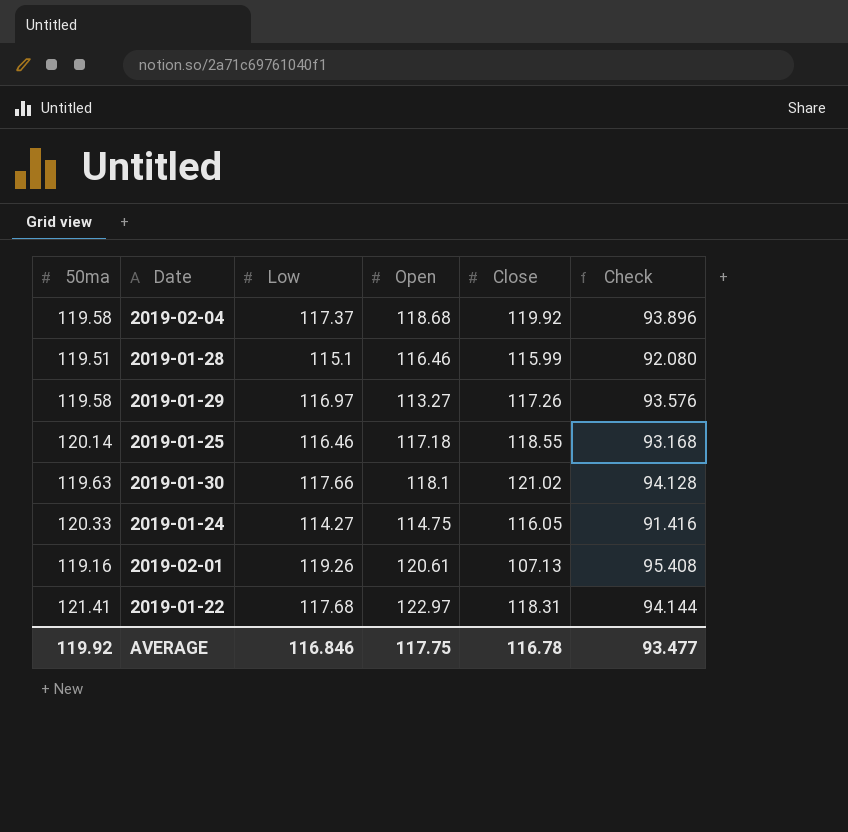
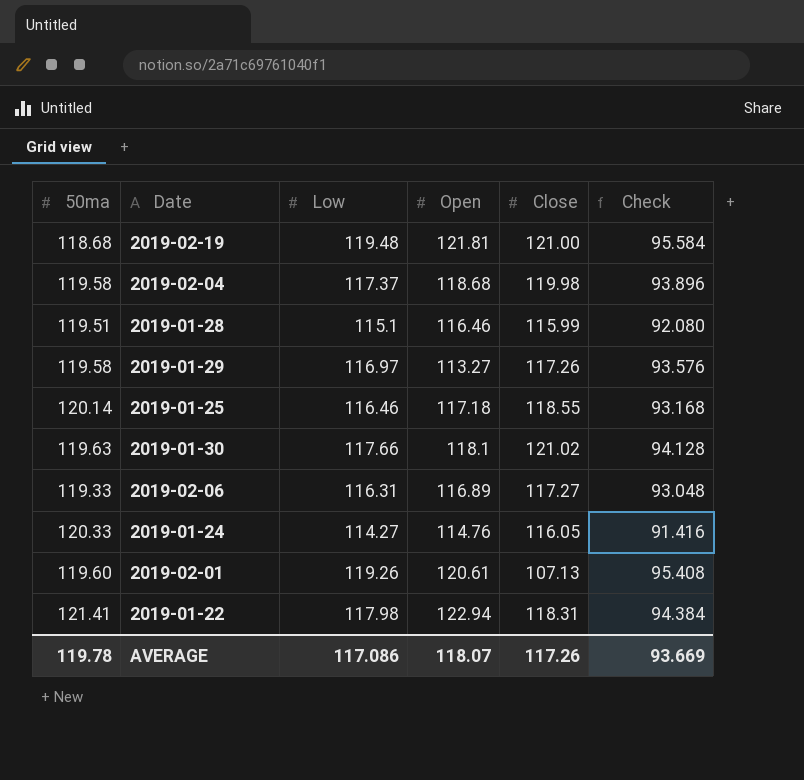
row 2019-02-19: none -> 118.68 | 119.48 | 121.81 | 121.00 | 95.584
2019-02-04 | Close: 119.92 -> 119.98
row 2019-02-06: none -> 119.33 | 116.31 | 116.89 | 117.27 | 93.048
2019-01-24 | Open: 114.75 -> 114.76
2019-02-01 | 50ma: 119.16 -> 119.60
2019-01-22 | Low: 117.68 -> 117.98
2019-01-22 | Open: 122.97 -> 122.94
2019-01-22 | Check: 94.144 -> 94.384
AVERAGE | 50ma: 119.92 -> 119.78
AVERAGE | Low: 116.846 -> 117.086
AVERAGE | Open: 117.75 -> 118.07
AVERAGE | Close: 116.78 -> 117.26
AVERAGE | Check: 93.477 -> 93.669

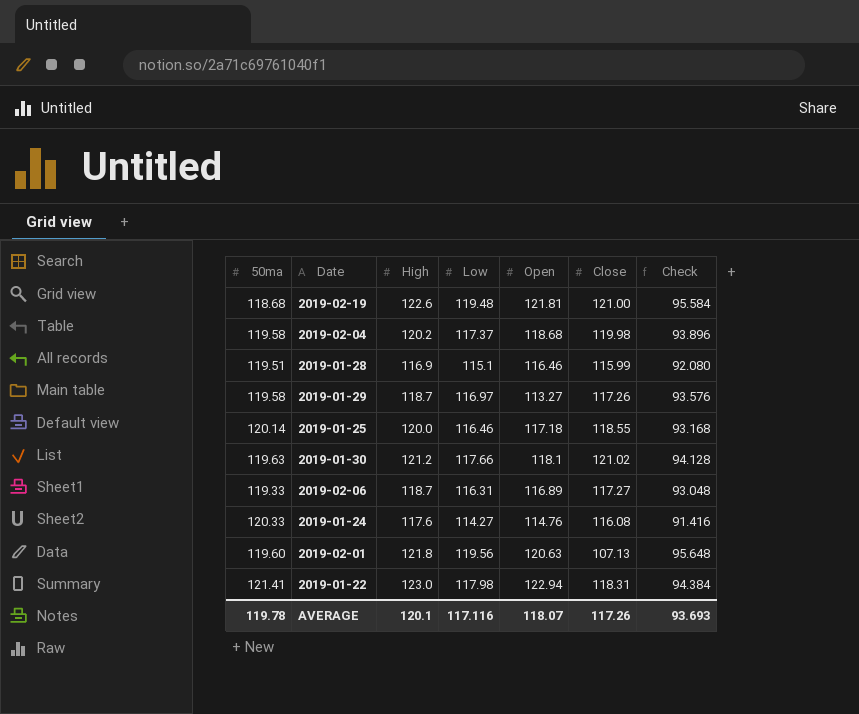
column High | position: none -> 3
2019-01-24 | Close: 116.05 -> 116.08
2019-02-01 | Low: 119.26 -> 119.56
2019-02-01 | Open: 120.61 -> 120.63
2019-02-01 | Check: 95.408 -> 95.648
AVERAGE | Low: 117.086 -> 117.116
AVERAGE | Check: 93.669 -> 93.693

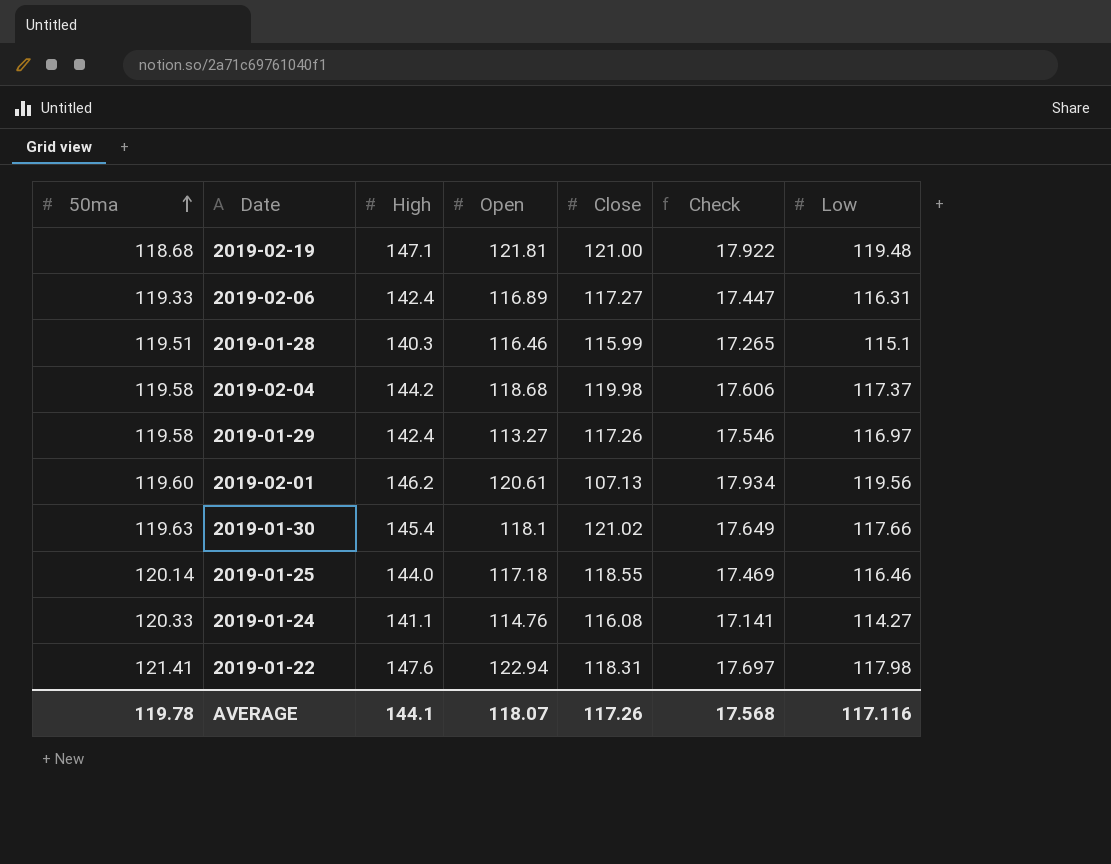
row order: none -> 50ma ascending
column Check | formula: [Low] * 0.8 -> [Low] * 0.15
column Low | position: 4 -> 7
2019-02-19 | High: 122.6 -> 147.1
2019-02-06 | High: 118.7 -> 142.4
2019-01-28 | High: 116.9 -> 140.3
2019-02-04 | High: 120.2 -> 144.2
2019-01-29 | High: 118.7 -> 142.4
2019-02-01 | High: 121.8 -> 146.2
2019-02-01 | Open: 120.63 -> 120.61
2019-01-30 | High: 121.2 -> 145.4
2019-01-25 | High: 120.0 -> 144.0
2019-01-24 | High: 117.6 -> 141.1
2019-01-22 | High: 123.0 -> 147.6
AVERAGE | High: 120.1 -> 144.1
AVERAGE | Check: 93.693 -> 17.568

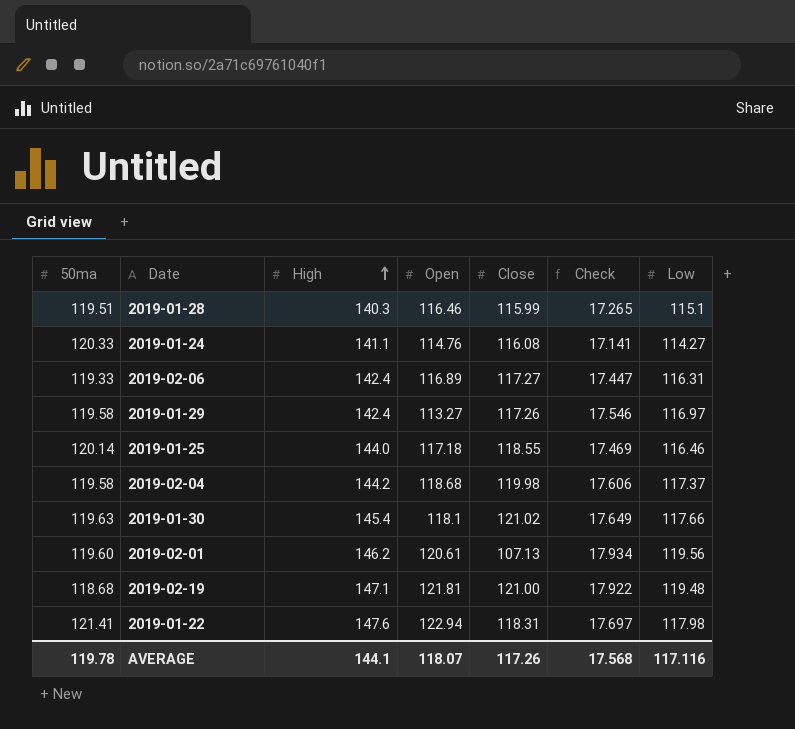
row order: 50ma ascending -> High ascending

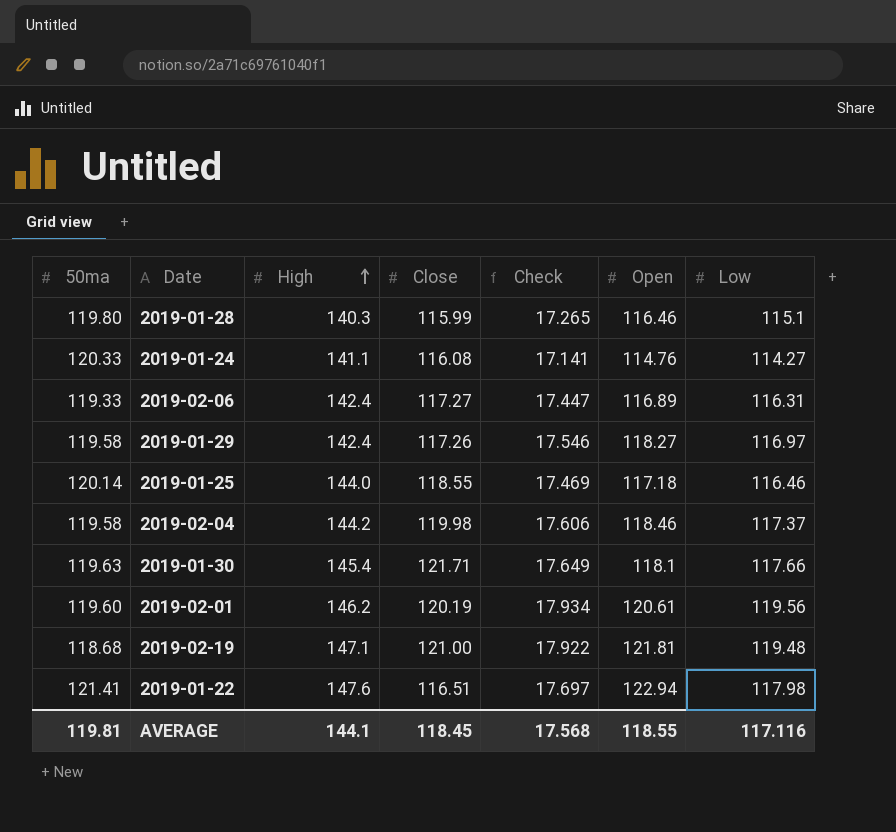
column Open | position: 4 -> 6
2019-01-28 | 50ma: 119.51 -> 119.80
2019-01-29 | Open: 113.27 -> 118.27
2019-02-04 | Open: 118.68 -> 118.46
2019-01-30 | Close: 121.02 -> 121.71
2019-02-01 | Close: 107.13 -> 120.19
2019-01-22 | Close: 118.31 -> 116.51
AVERAGE | 50ma: 119.78 -> 119.81
AVERAGE | Close: 117.26 -> 118.45
AVERAGE | Open: 118.07 -> 118.55

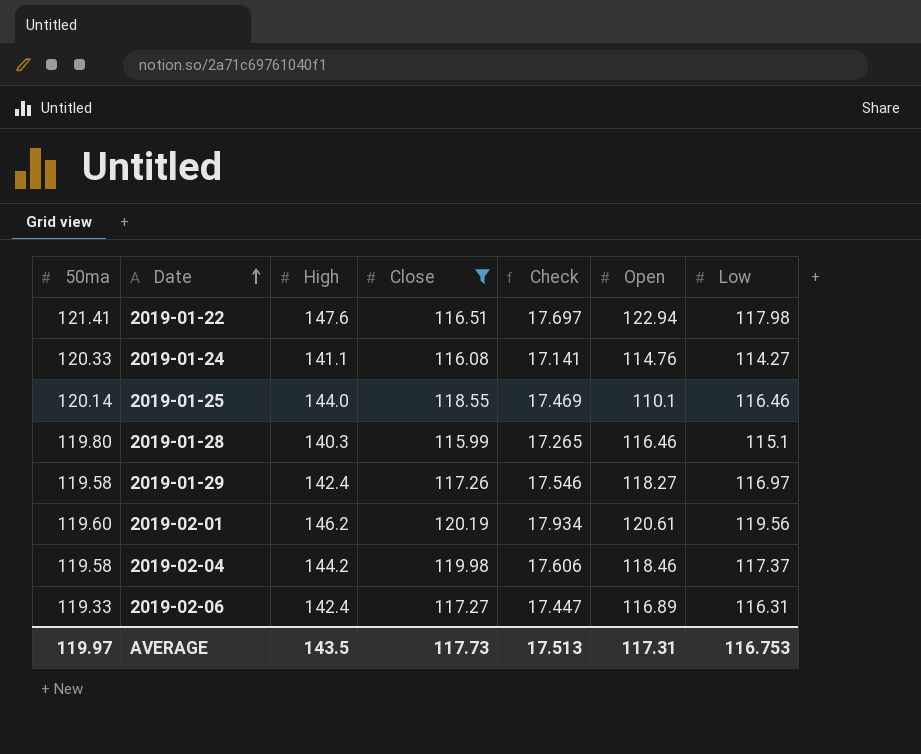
filter: none -> Close <= 120.19
row order: High ascending -> Date ascending
2019-01-25 | Open: 117.18 -> 110.1
AVERAGE | 50ma: 119.81 -> 119.97
AVERAGE | High: 144.1 -> 143.5
AVERAGE | Close: 118.45 -> 117.73
AVERAGE | Check: 17.568 -> 17.513
AVERAGE | Open: 118.55 -> 117.31
AVERAGE | Low: 117.116 -> 116.753

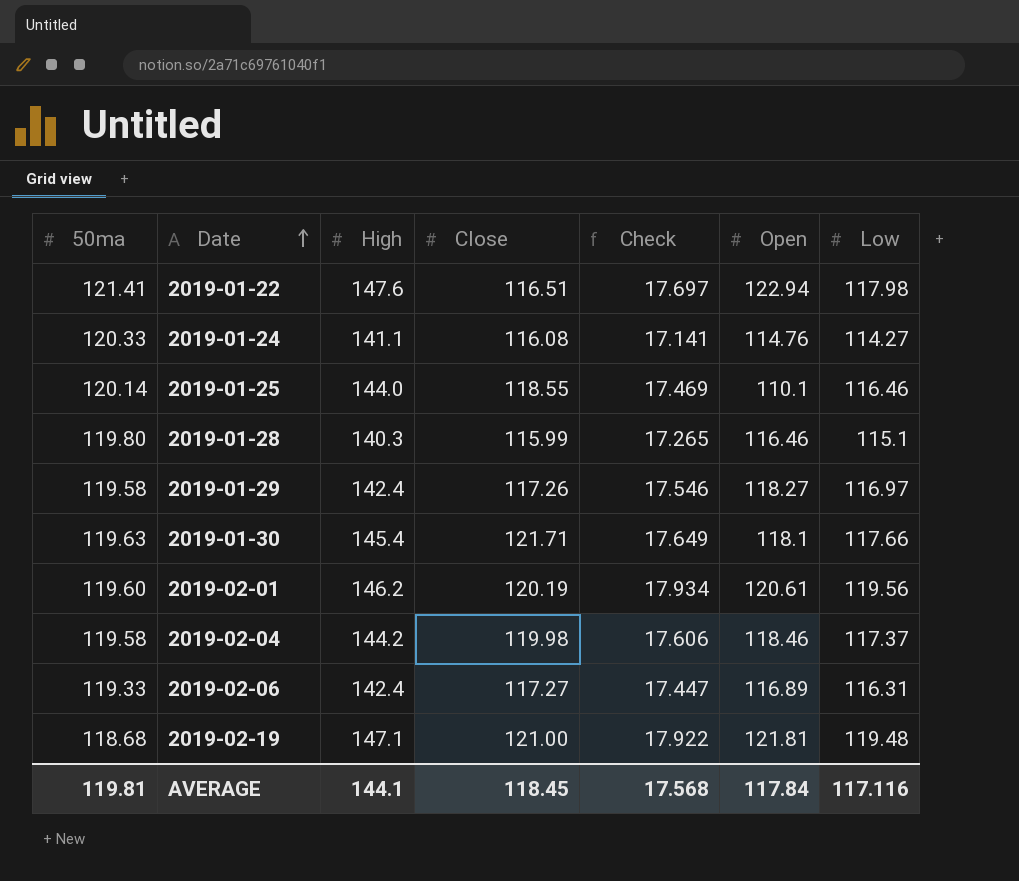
filter: Close <= 120.19 -> none
AVERAGE | 50ma: 119.97 -> 119.81
AVERAGE | High: 143.5 -> 144.1
AVERAGE | Close: 117.73 -> 118.45
AVERAGE | Check: 17.513 -> 17.568
AVERAGE | Open: 117.31 -> 117.84
AVERAGE | Low: 116.753 -> 117.116

